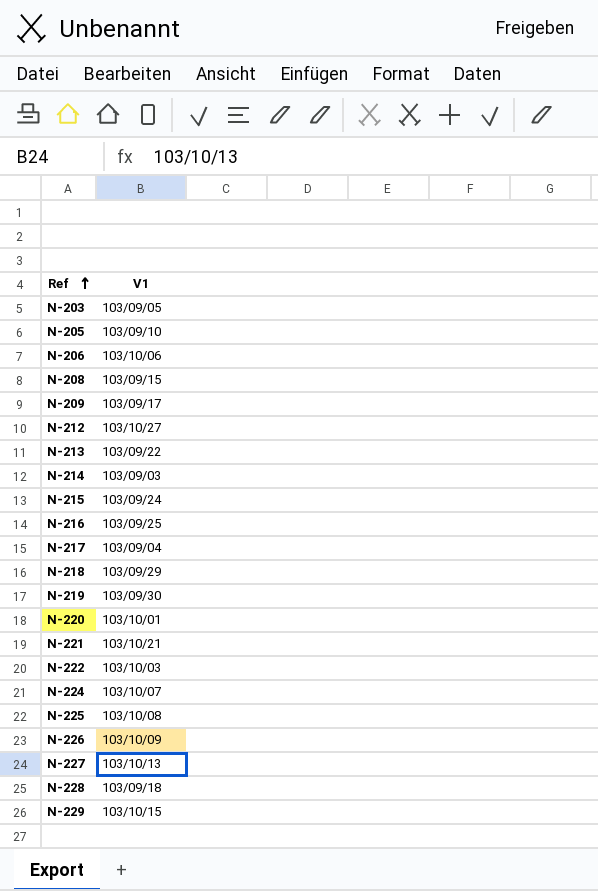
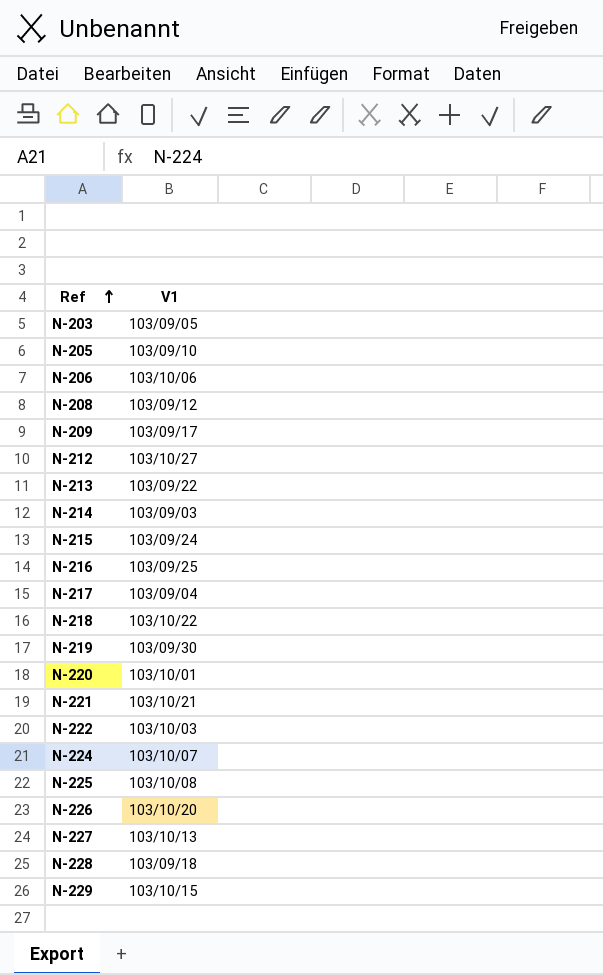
N-208 | V1: 103/09/15 -> 103/09/12
N-218 | V1: 103/09/29 -> 103/10/22
N-226 | V1: 103/10/09 -> 103/10/20

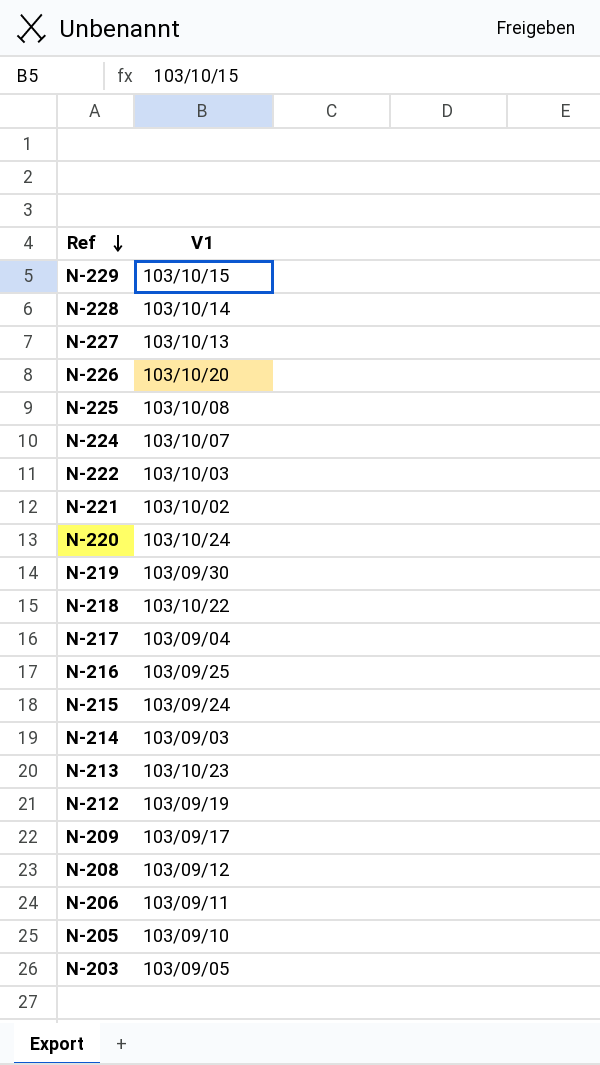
row order: Ref ascending -> Ref descending
N-228 | V1: 103/09/18 -> 103/10/14
N-221 | V1: 103/10/21 -> 103/10/02
N-220 | V1: 103/10/01 -> 103/10/24
N-213 | V1: 103/09/22 -> 103/10/23
N-212 | V1: 103/10/27 -> 103/09/19
N-206 | V1: 103/10/06 -> 103/09/11

